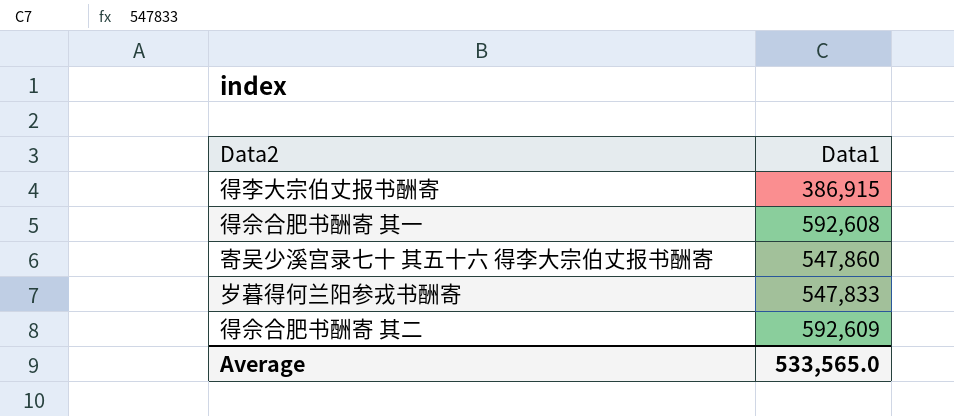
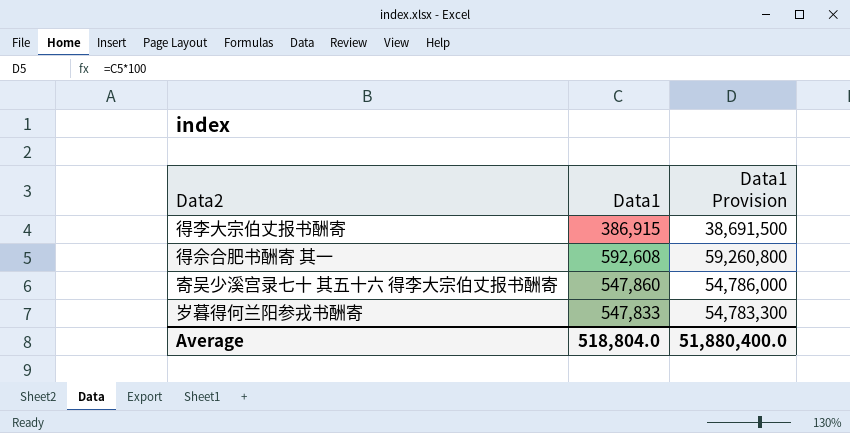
column Data1 Provision | formula: none -> [Data1] * 100
row 得佘合肥书酬寄 其二: 592,609 -> none
Average | Data1: 533,565.0 -> 518,804.0

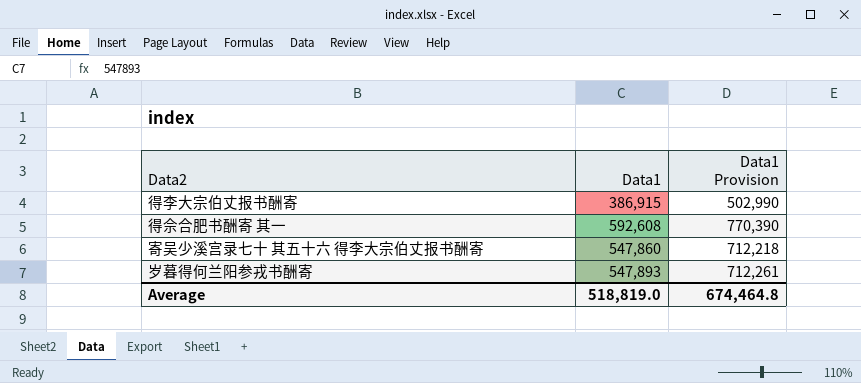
column Data1 Provision | formula: [Data1] * 100 -> [Data1] * 1.3
岁暮得何兰阳参戎书酬寄 | Data1: 547,833 -> 547,893
Average | Data1: 518,804.0 -> 518,819.0
Average | Data1 Provision: 51,880,400.0 -> 674,464.8

